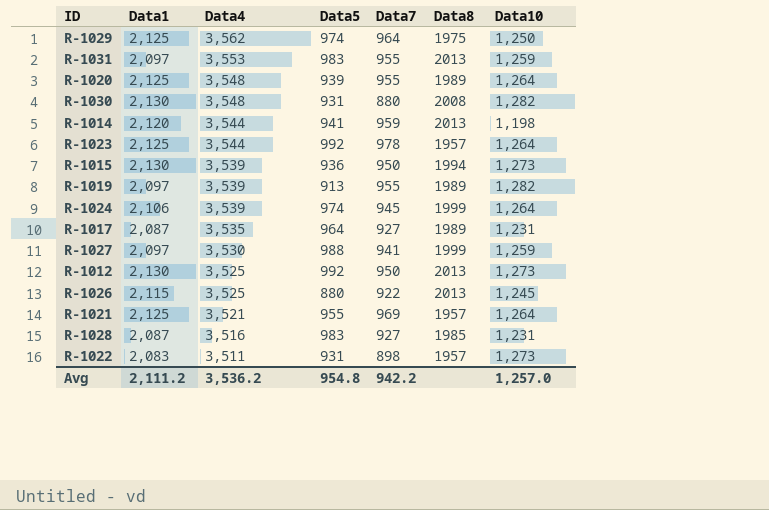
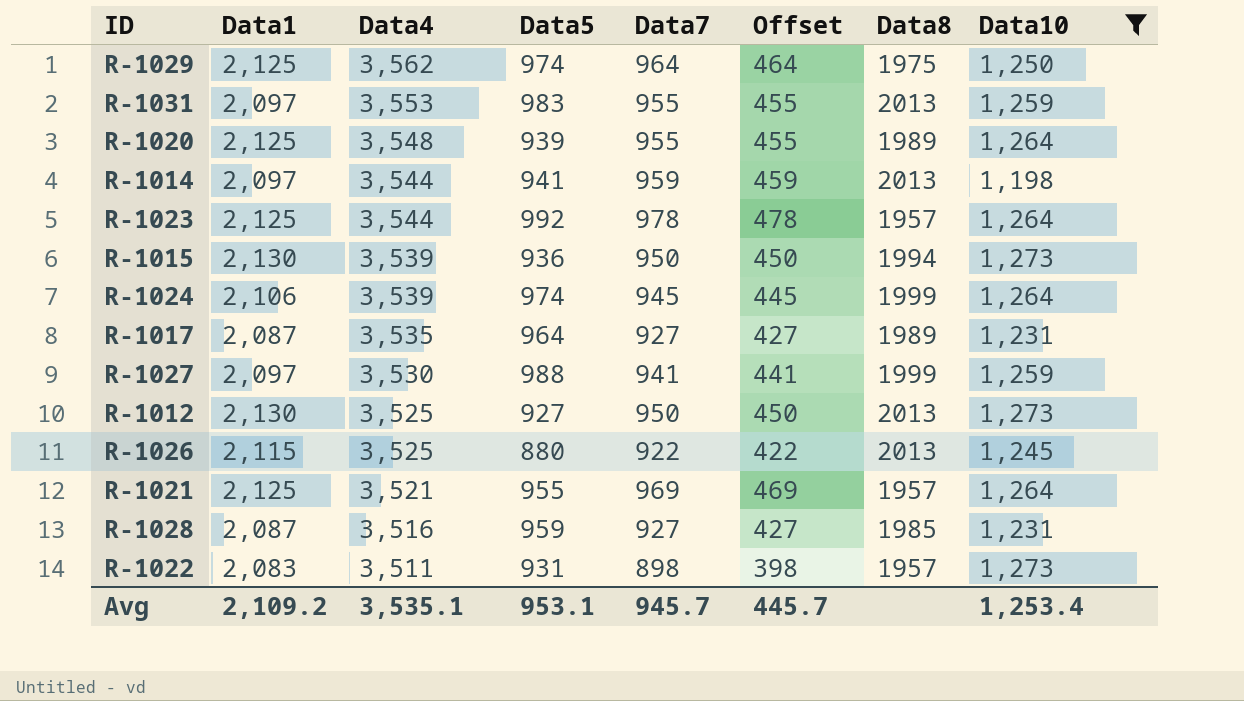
filter: none -> Data10 != 1,282
column Offset | formula: none -> [Data7] - 500
R-1014 | Data1: 2,120 -> 2,097
R-1012 | Data5: 992 -> 927
R-1028 | Data5: 983 -> 959
Avg | Data1: 2,111.2 -> 2,109.2
Avg | Data4: 3,536.2 -> 3,535.1
Avg | Data5: 954.8 -> 953.1
Avg | Data7: 942.2 -> 945.7
Avg | Data10: 1,257.0 -> 1,253.4

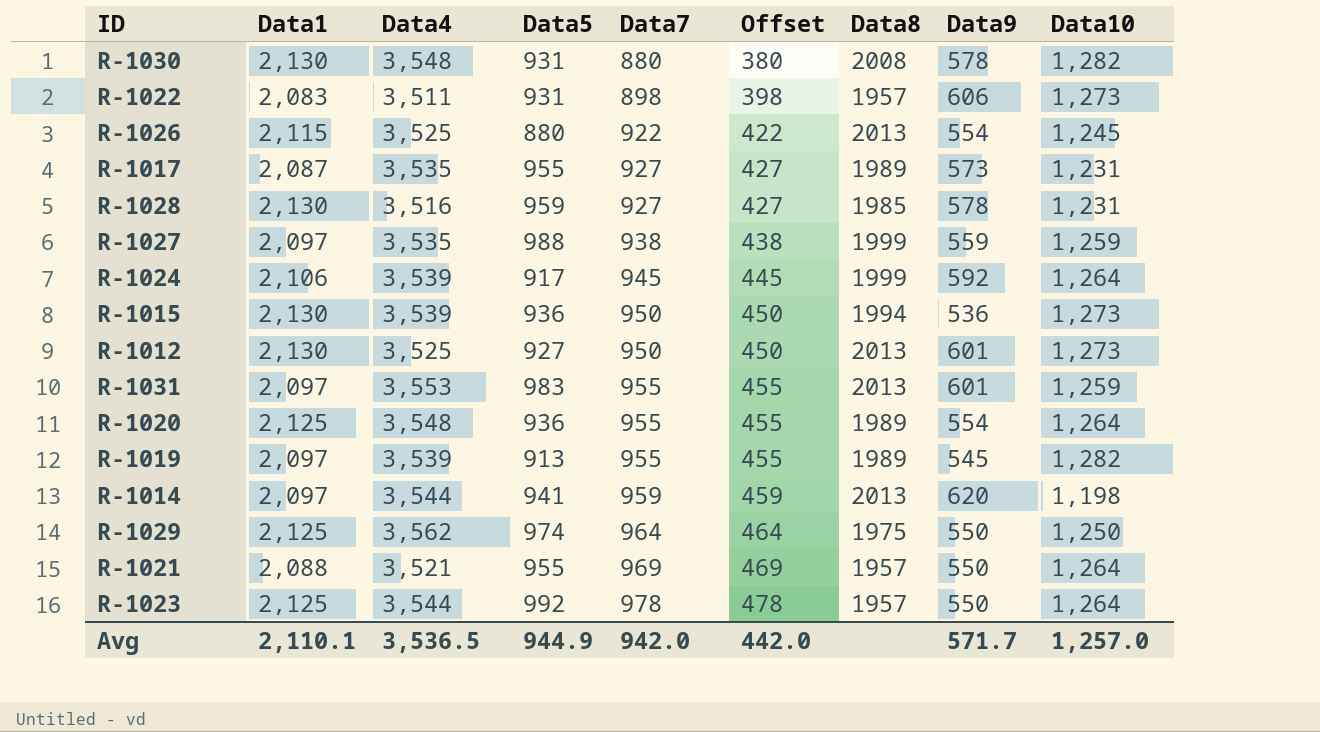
filter: Data10 != 1,282 -> none
row order: Data4 descending -> Data7 ascending
column Data9 | position: none -> 8
R-1017 | Data5: 964 -> 955
R-1028 | Data1: 2,087 -> 2,130
R-1027 | Data4: 3,530 -> 3,535
R-1027 | Data7: 941 -> 938
R-1027 | Offset: 441 -> 438
R-1024 | Data5: 974 -> 917
R-1020 | Data5: 939 -> 936
R-1021 | Data1: 2,125 -> 2,088
Avg | Data1: 2,109.2 -> 2,110.1
Avg | Data4: 3,535.1 -> 3,536.5
Avg | Data5: 953.1 -> 944.9
Avg | Data7: 945.7 -> 942.0
Avg | Offset: 445.7 -> 442.0
Avg | Data10: 1,253.4 -> 1,257.0

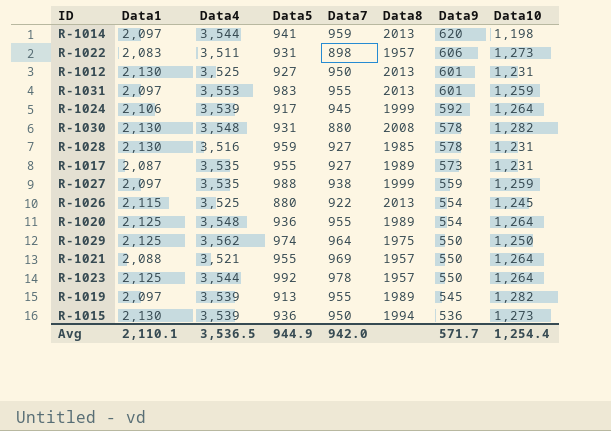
row order: Data7 ascending -> Data9 descending
column Offset | formula: [Data7] - 500 -> none
R-1012 | Data10: 1,273 -> 1,231
Avg | Data10: 1,257.0 -> 1,254.4

